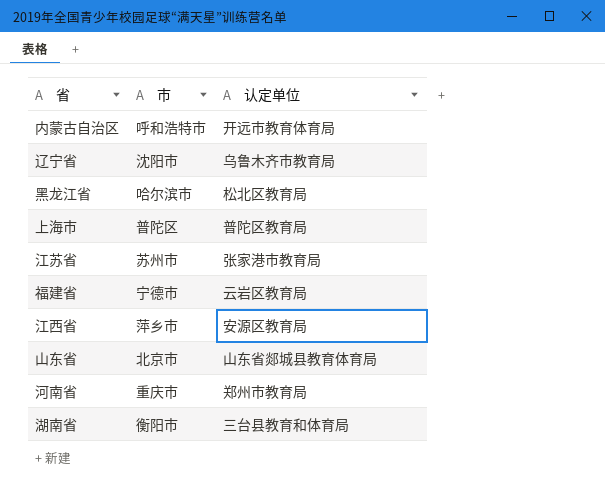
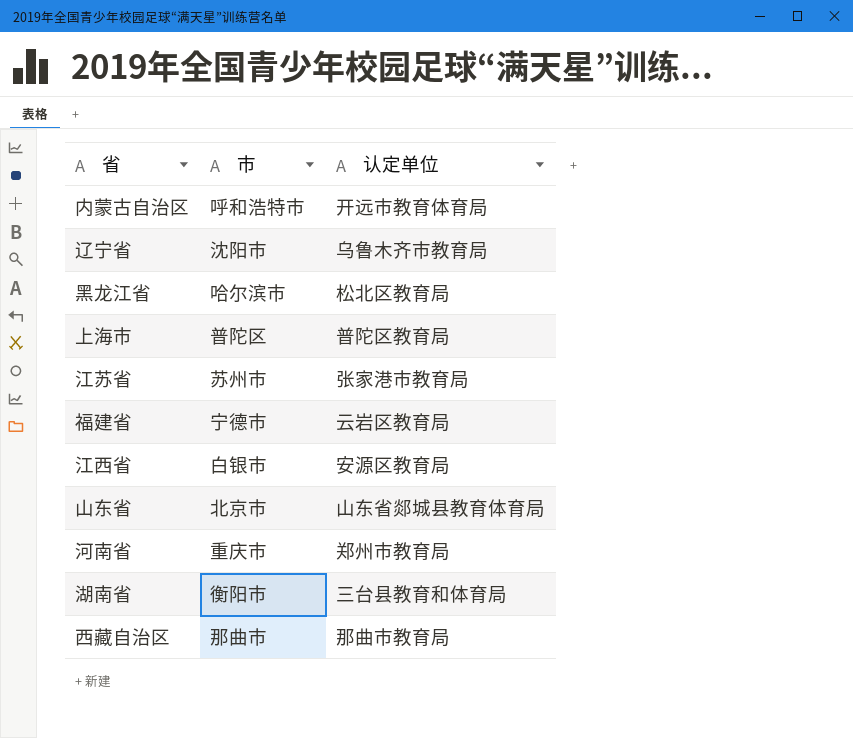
江西省 | 市: 萍乡市 -> 白银市
row 西藏自治区: none -> 那曲市 | 那曲市教育局

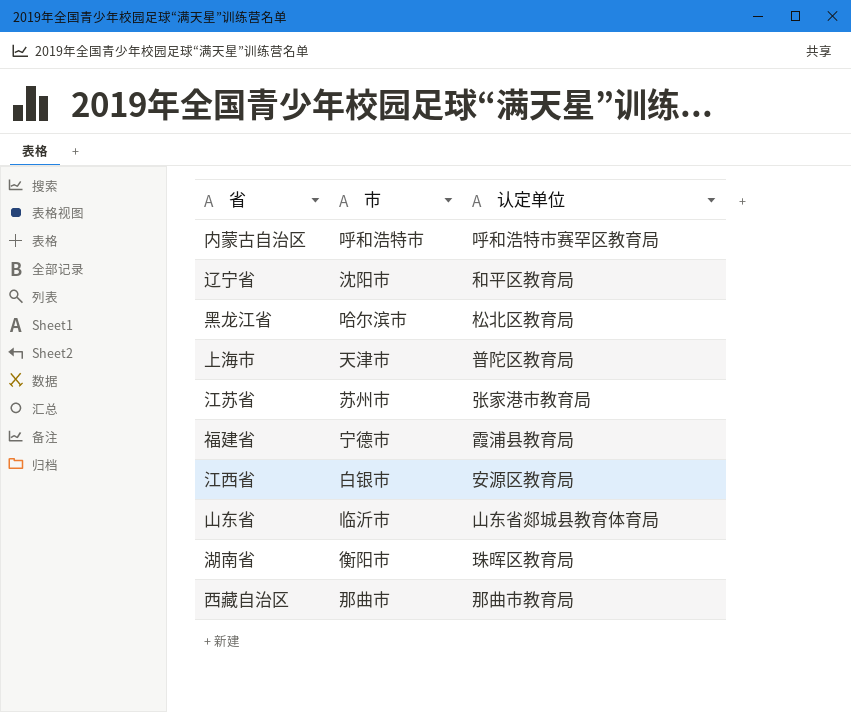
row 河南省: 重庆市 | 郑州市教育局 -> none
内蒙古自治区 | 认定单位: 开远市教育体育局 -> 呼和浩特市赛罕区教育局
辽宁省 | 认定单位: 乌鲁木齐市教育局 -> 和平区教育局
上海市 | 市: 普陀区 -> 天津市
福建省 | 认定单位: 云岩区教育局 -> 霞浦县教育局
山东省 | 市: 北京市 -> 临沂市
湖南省 | 认定单位: 三台县教育和体育局 -> 珠晖区教育局

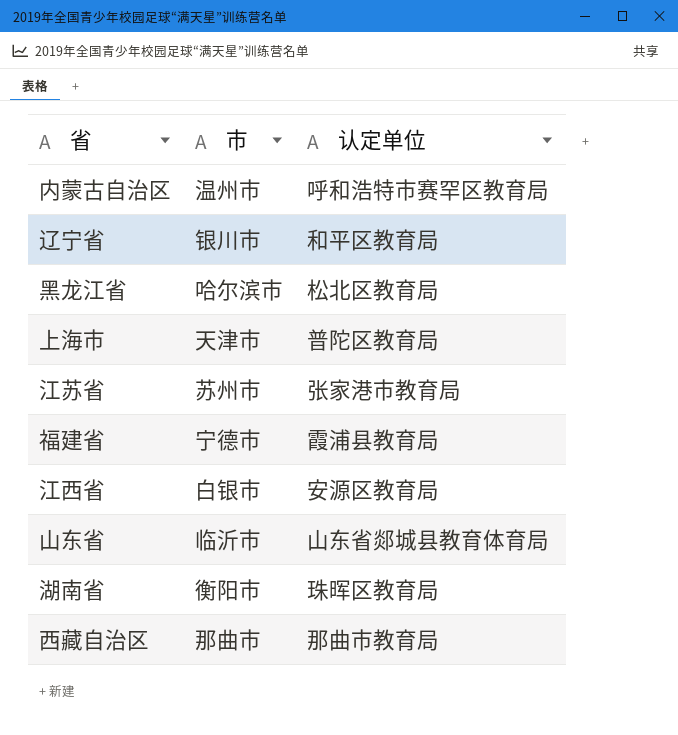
内蒙古自治区 | 市: 呼和浩特市 -> 温州市
辽宁省 | 市: 沈阳市 -> 银川市

